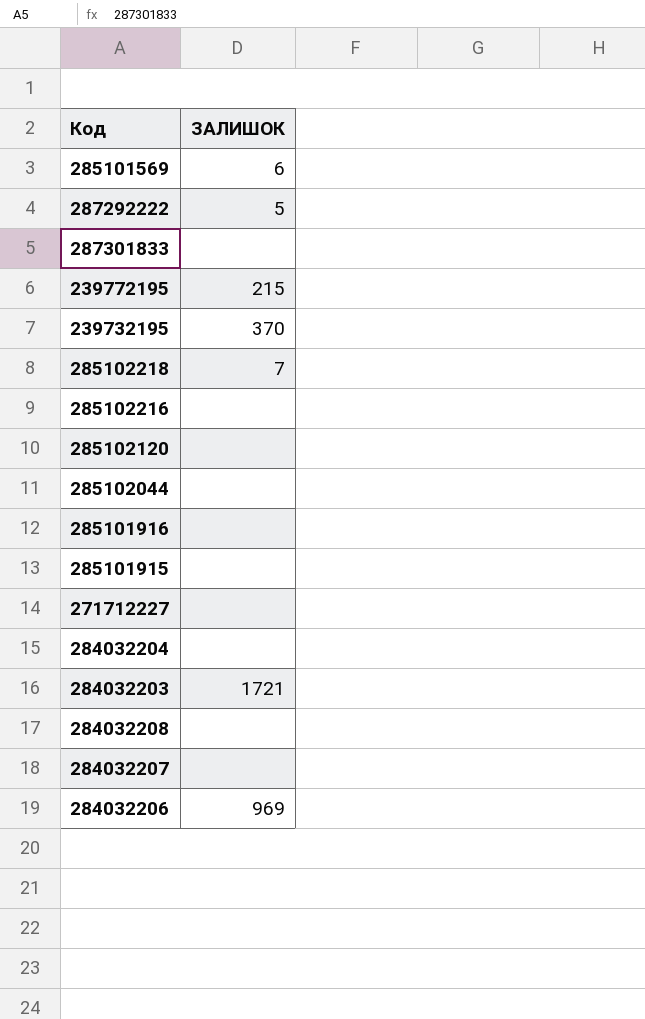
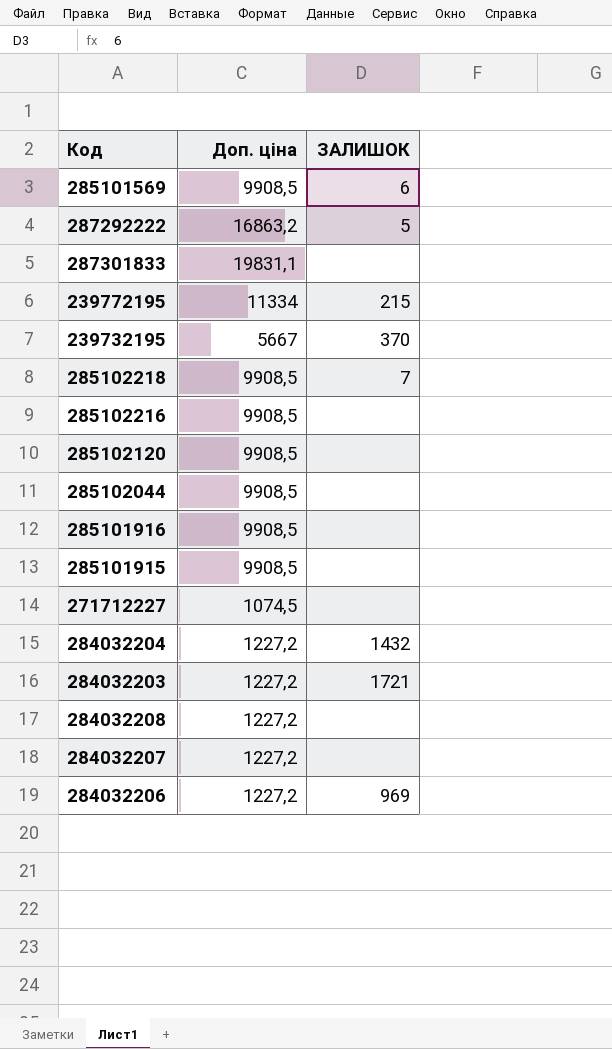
column Доп. ціна | position: none -> 2
284032204 | ЗАЛИШОК: none -> 1432

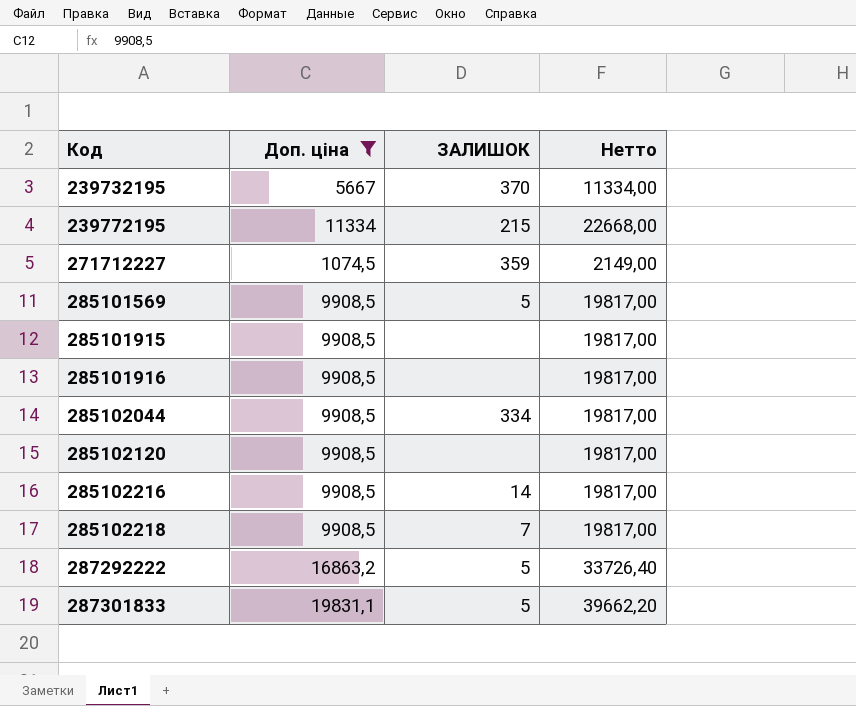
filter: none -> Доп. ціна != 1227,2
row order: none -> Код ascending
column Нетто | formula: none -> [Доп. ціна] * 2
271712227 | ЗАЛИШОК: none -> 359
285101569 | ЗАЛИШОК: 6 -> 5
285102044 | ЗАЛИШОК: none -> 334
285102216 | ЗАЛИШОК: none -> 14
287301833 | ЗАЛИШОК: none -> 5

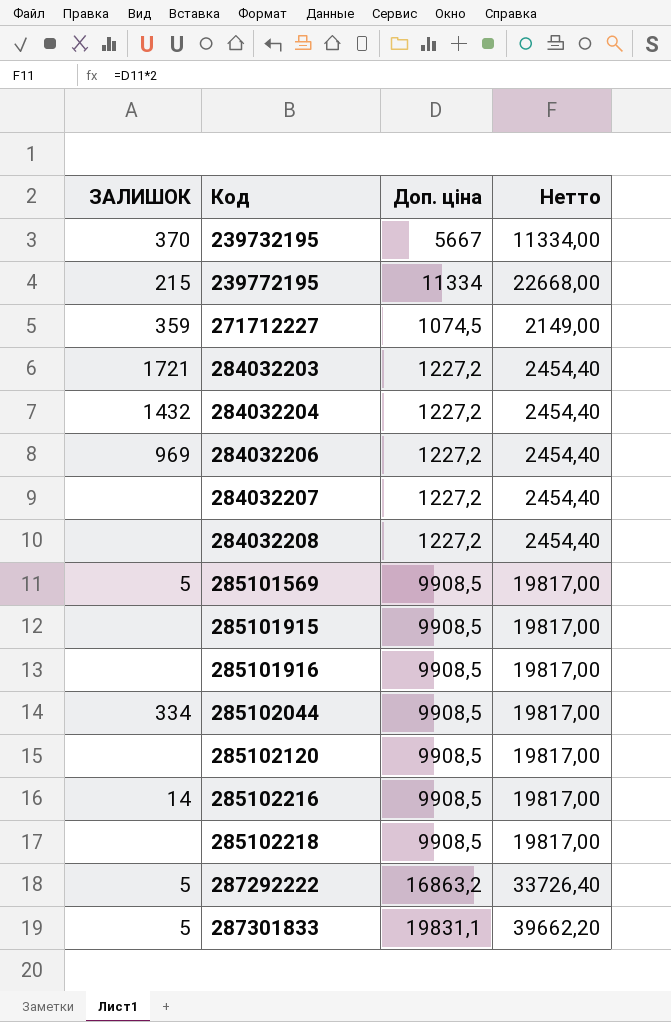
filter: Доп. ціна != 1227,2 -> none
column ЗАЛИШОК | position: 3 -> 1
285102218 | ЗАЛИШОК: 7 -> none

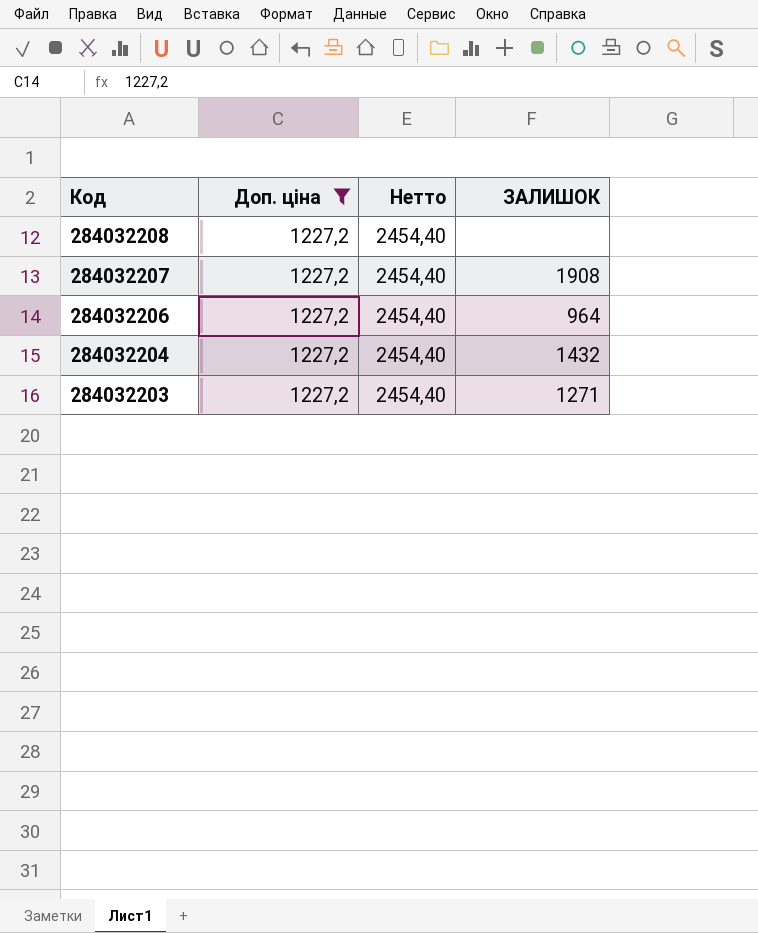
filter: none -> Доп. ціна = 1227,2
row order: Код ascending -> Код descending
column ЗАЛИШОК | position: 1 -> 4
284032207 | ЗАЛИШОК: none -> 1908
284032206 | ЗАЛИШОК: 969 -> 964
284032203 | ЗАЛИШОК: 1721 -> 1271

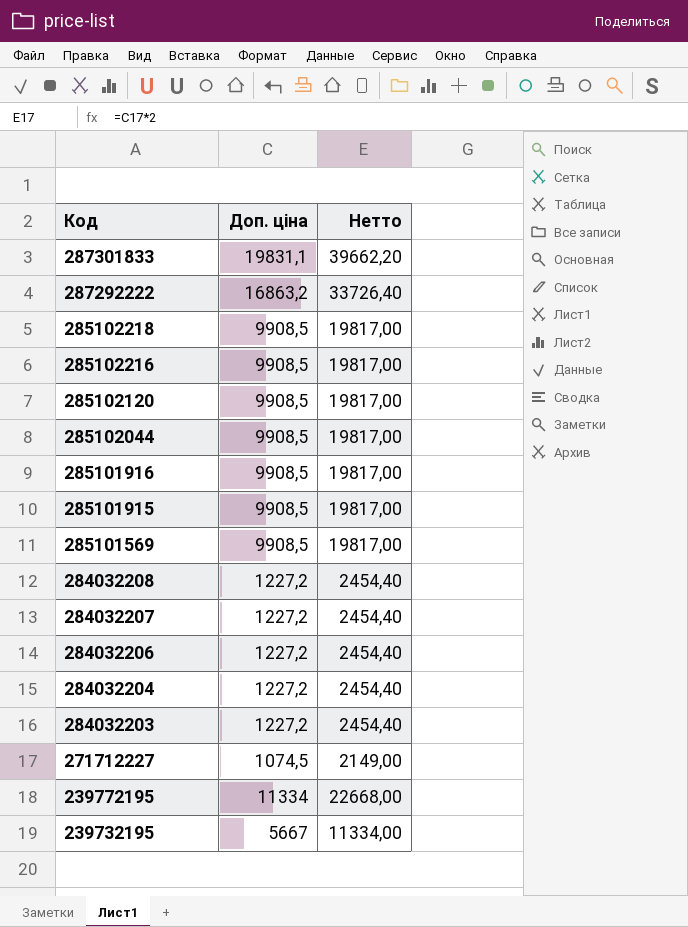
filter: Доп. ціна = 1227,2 -> none
column ЗАЛИШОК | position: 4 -> none

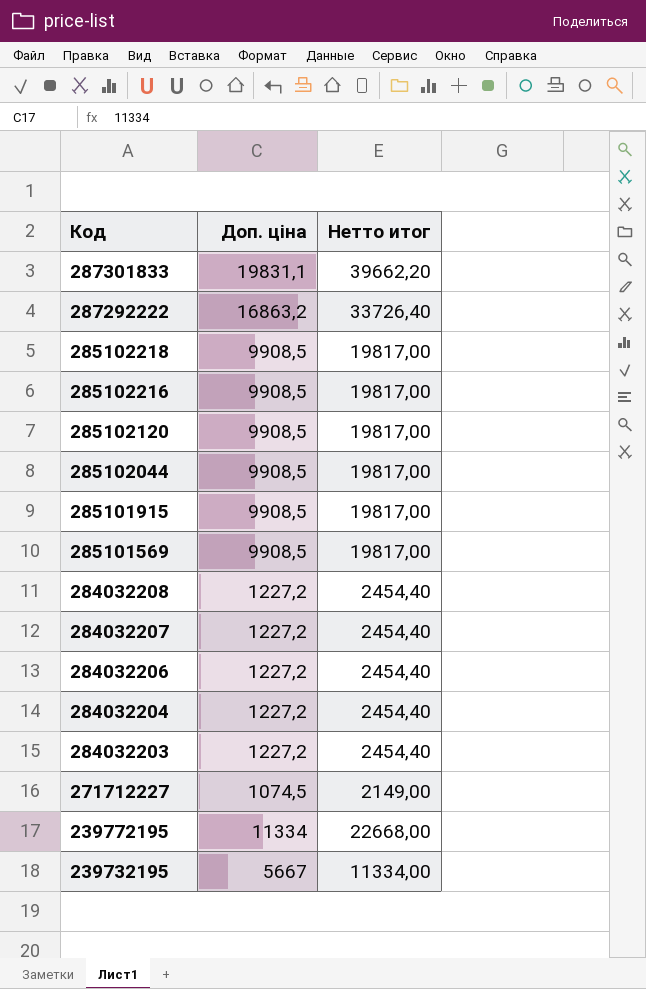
column name: Нетто -> Нетто итог
row 285101916: 9908,5 | 19817,00 -> none

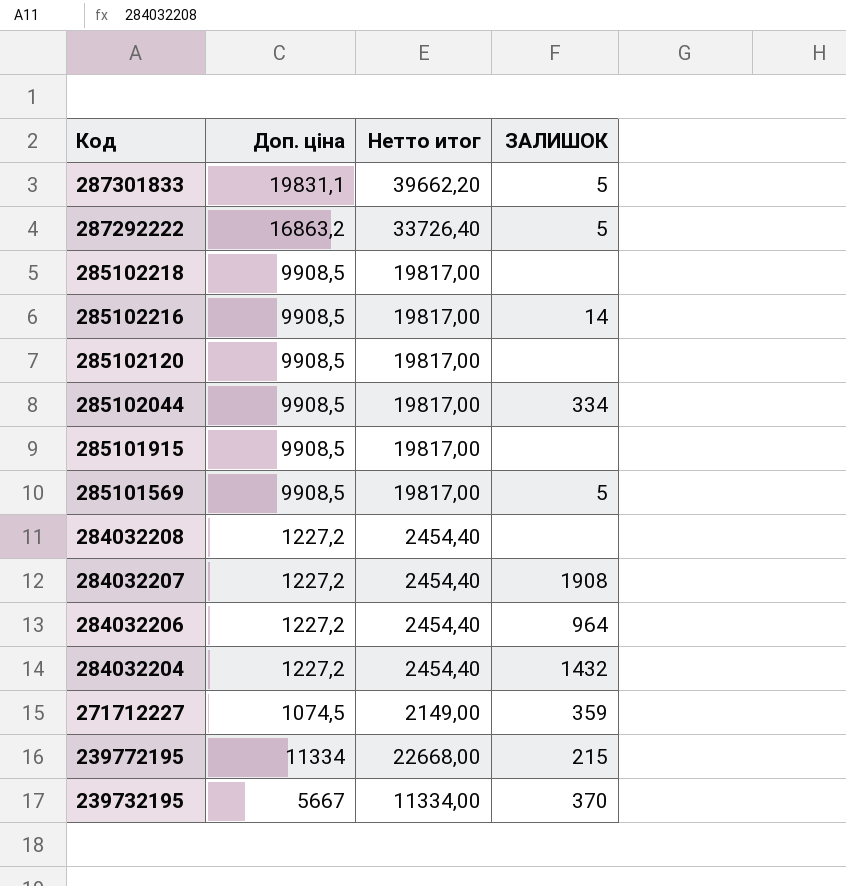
column ЗАЛИШОК | position: none -> 4
row 284032203: 1227,2 | 2454,40 -> none

